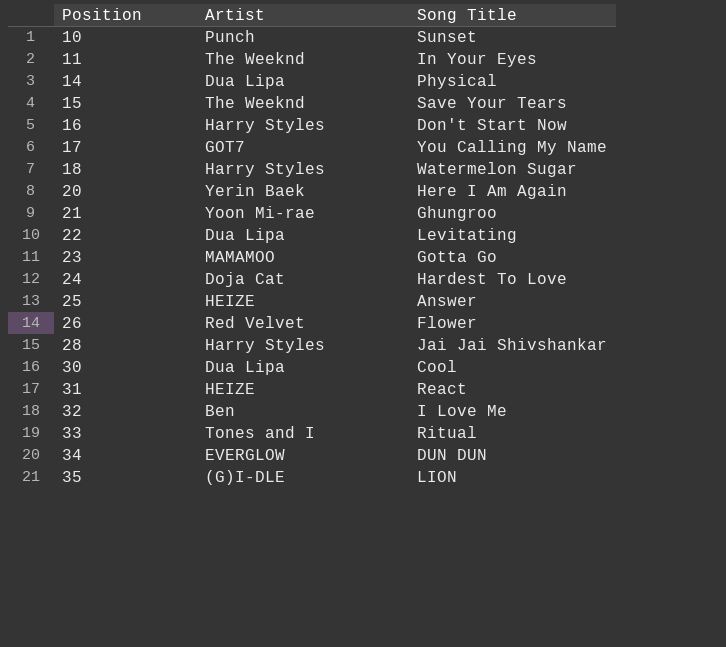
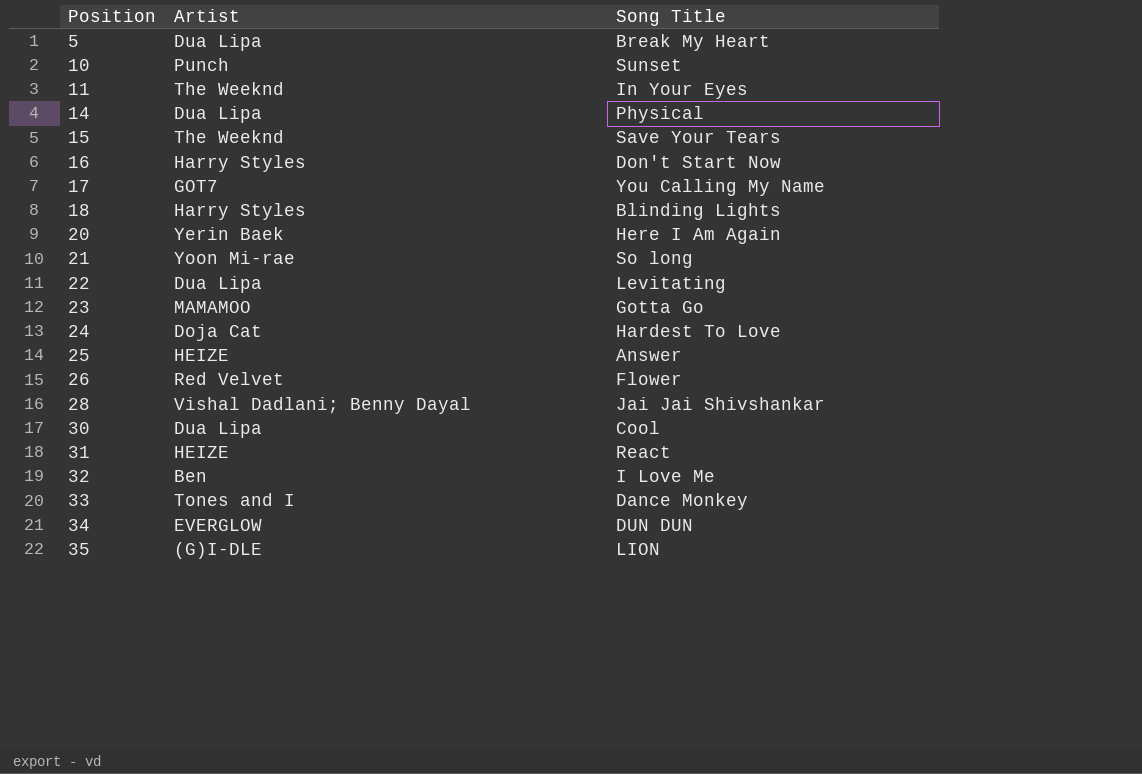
row 5: none -> Dua Lipa | Break My Heart
18 | Song Title: Watermelon Sugar -> Blinding Lights
21 | Song Title: Ghungroo -> So long
28 | Artist: Harry Styles -> Vishal Dadlani; Benny Dayal
33 | Song Title: Ritual -> Dance Monkey

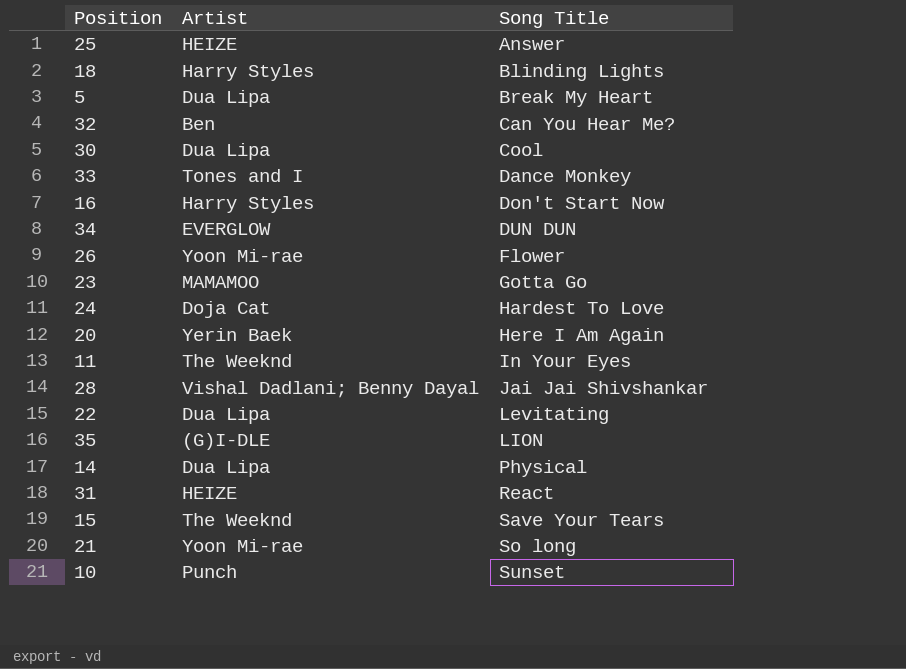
row order: Position ascending -> Song Title ascending
row 17: GOT7 | You Calling My Name -> none
32 | Song Title: I Love Me -> Can You Hear Me?
26 | Artist: Red Velvet -> Yoon Mi-rae

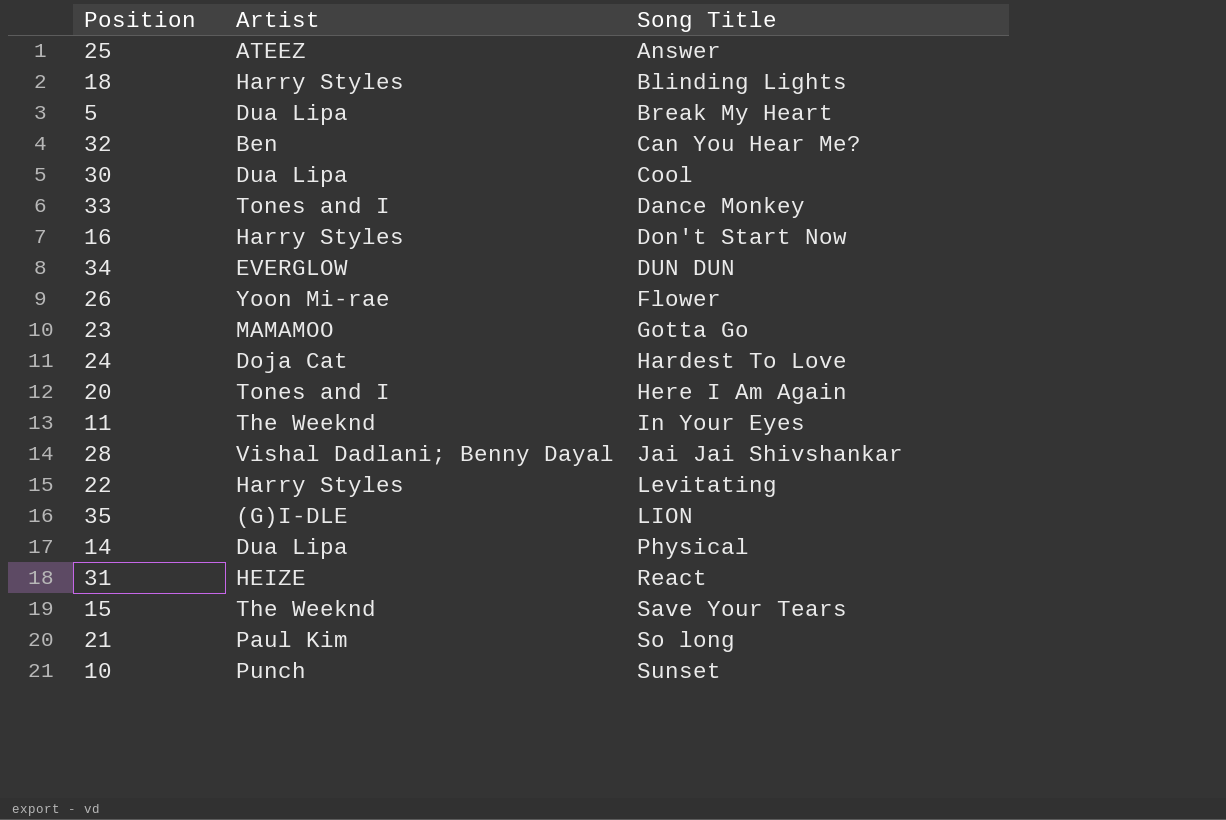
25 | Artist: HEIZE -> ATEEZ
20 | Artist: Yerin Baek -> Tones and I
22 | Artist: Dua Lipa -> Harry Styles
21 | Artist: Yoon Mi-rae -> Paul Kim

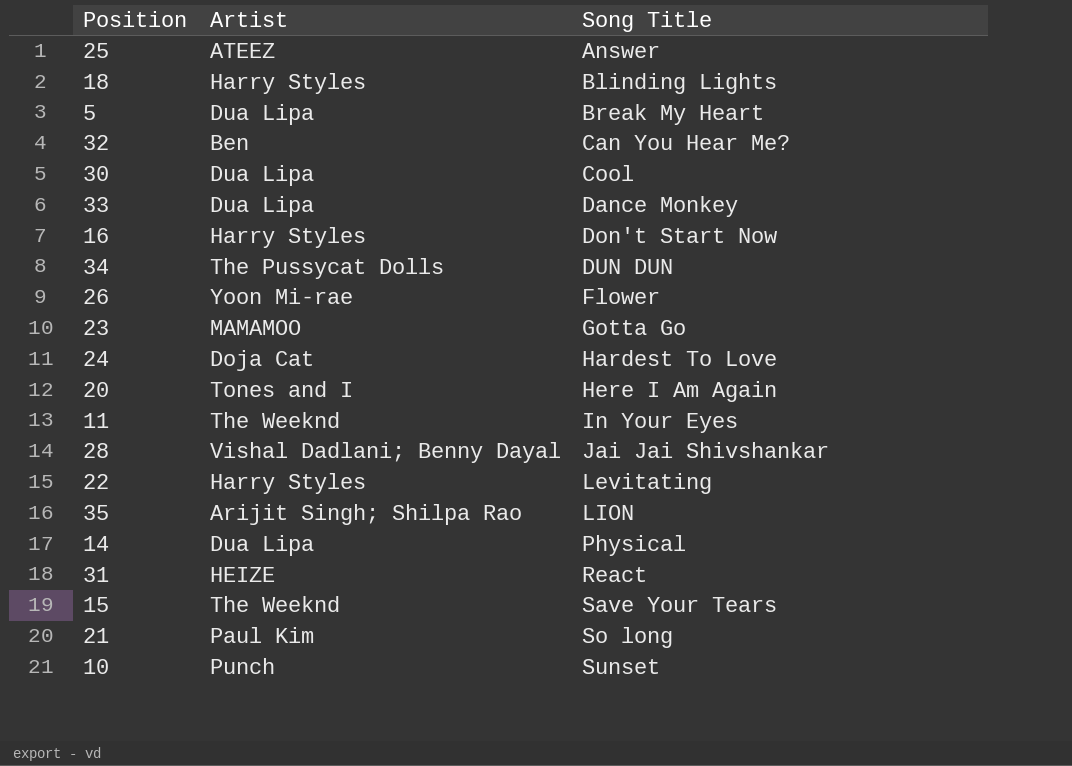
33 | Artist: Tones and I -> Dua Lipa
34 | Artist: EVERGLOW -> The Pussycat Dolls
35 | Artist: (G)I-DLE -> Arijit Singh; Shilpa Rao

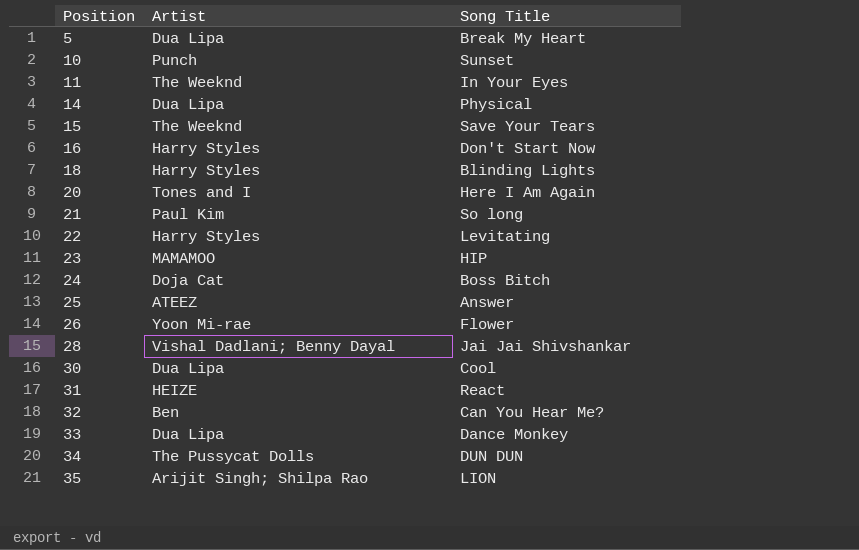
row order: Song Title ascending -> Position ascending
23 | Song Title: Gotta Go -> HIP
24 | Song Title: Hardest To Love -> Boss Bitch

